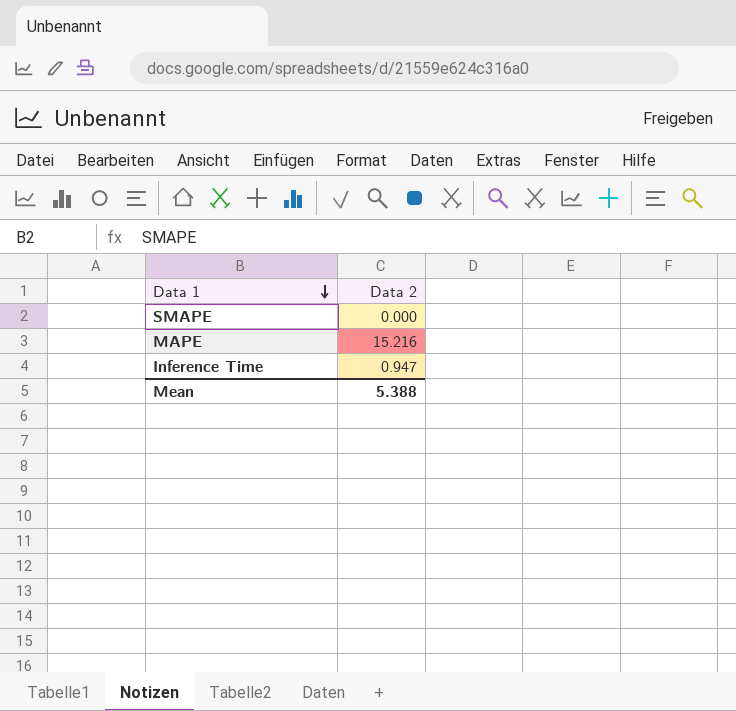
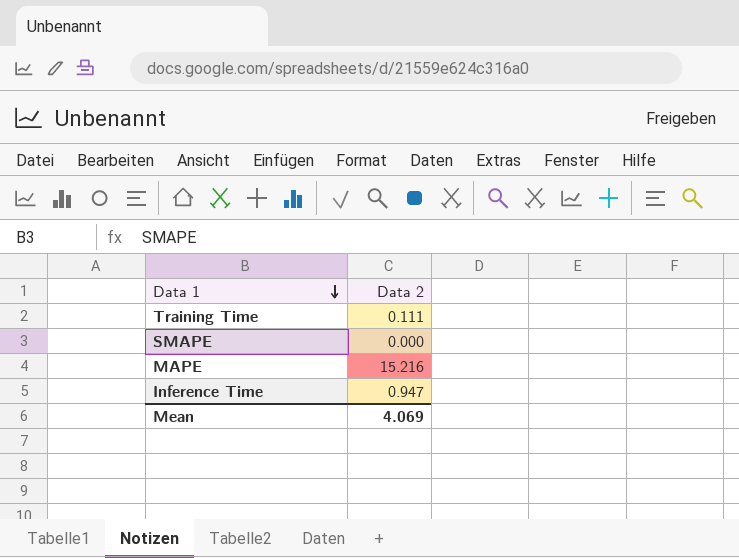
row Training Time: none -> 0.111
Mean | Data 2: 5.388 -> 4.069

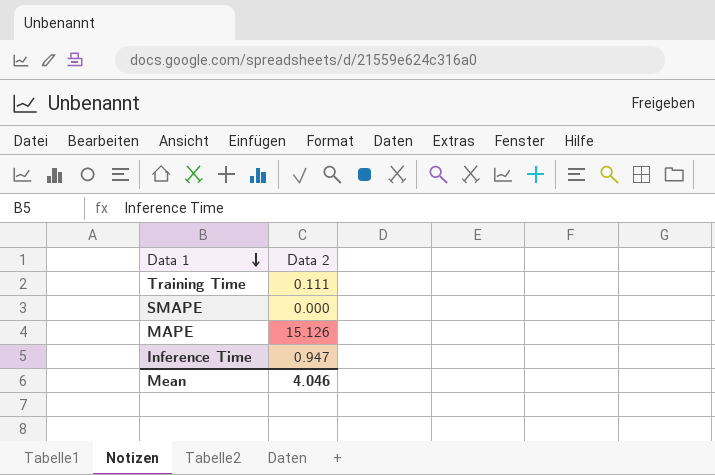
MAPE | Data 2: 15.216 -> 15.126
Mean | Data 2: 4.069 -> 4.046

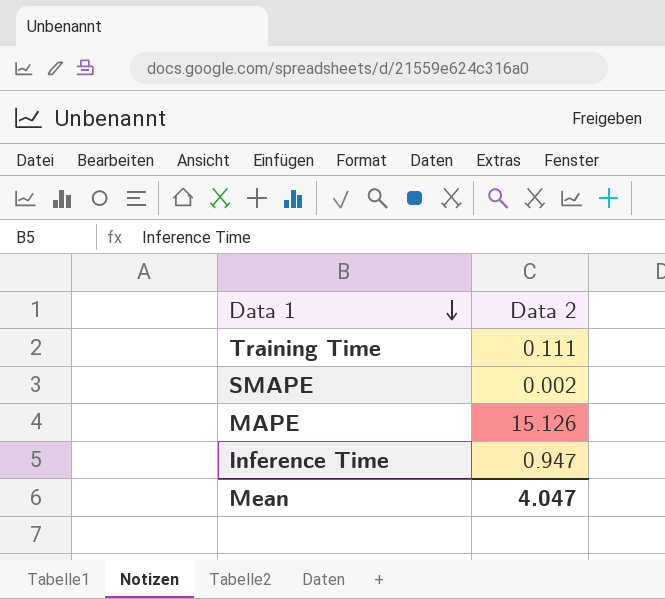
SMAPE | Data 2: 0.000 -> 0.002
Mean | Data 2: 4.046 -> 4.047

